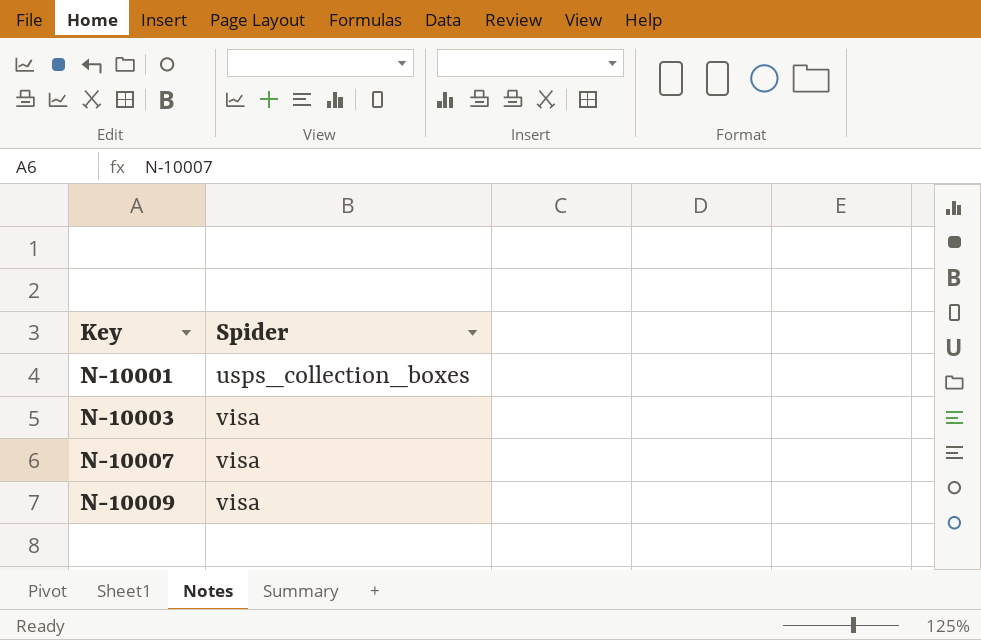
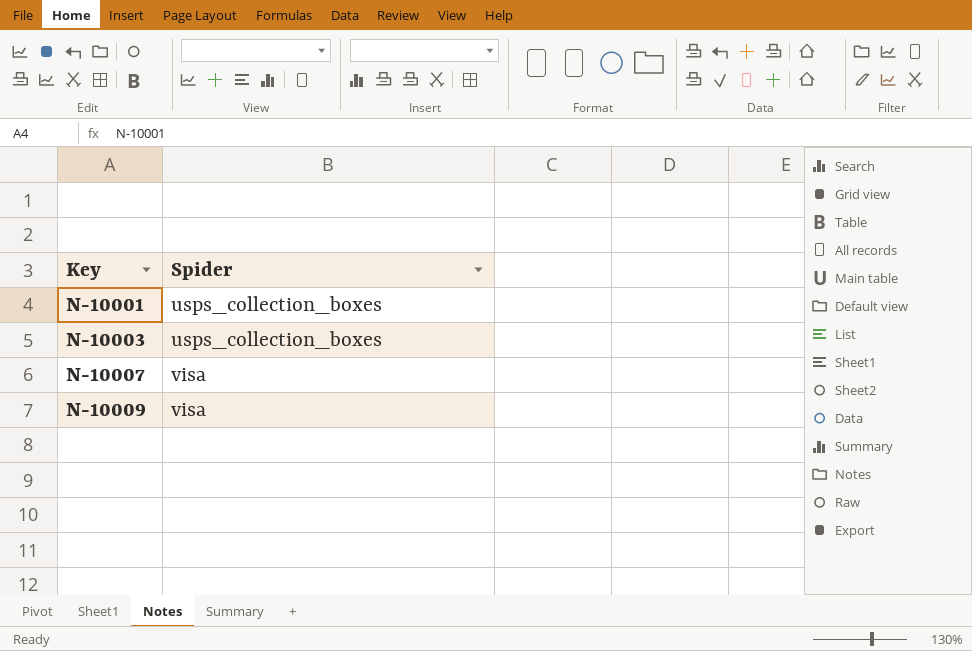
N-10003 | Spider: visa -> usps_collection_boxes

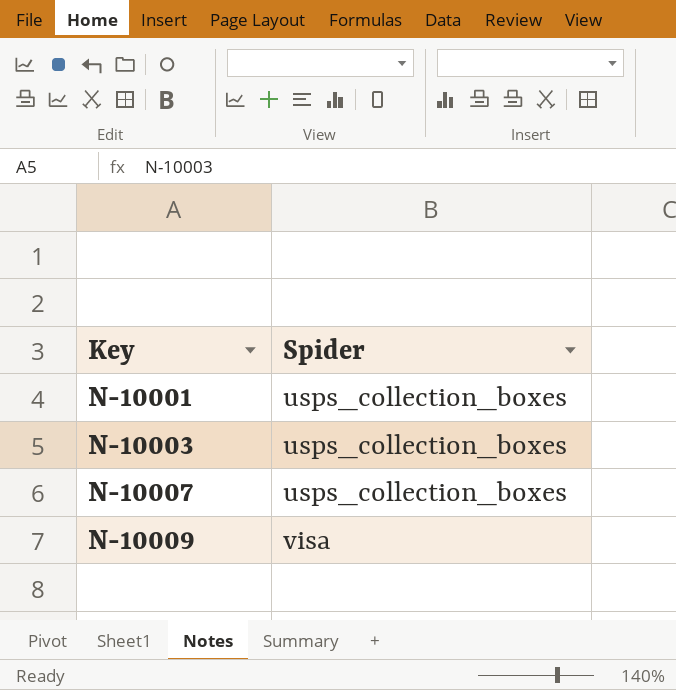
N-10007 | Spider: visa -> usps_collection_boxes

